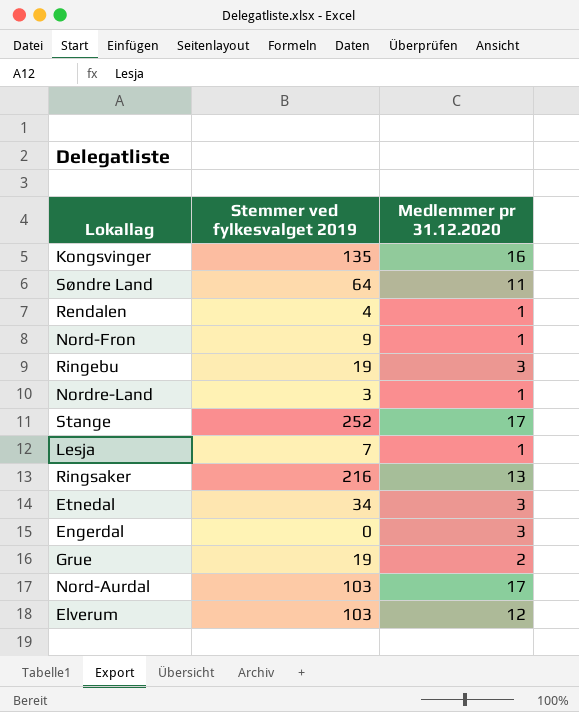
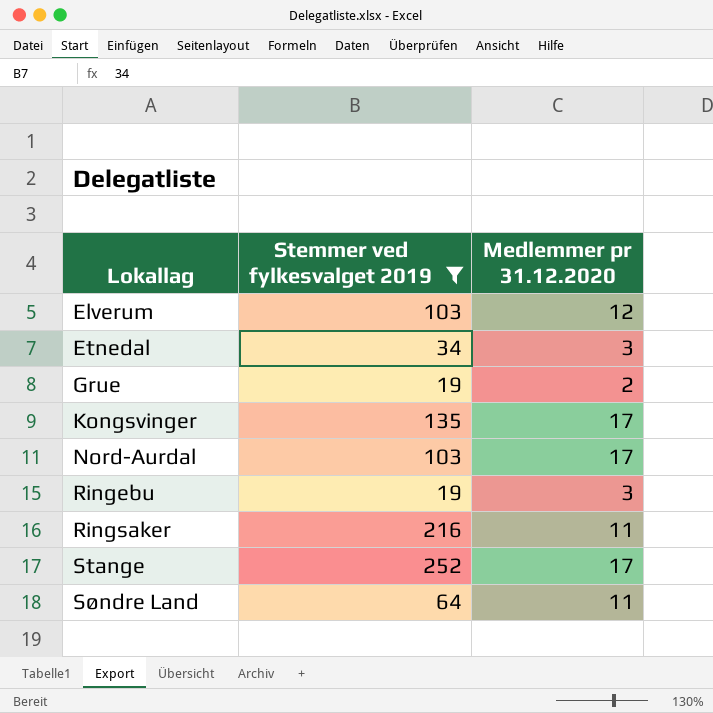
filter: none -> Stemmer ved fylkesvalget 2019 >= 19
row order: none -> Lokallag ascending
Kongsvinger | Medlemmer pr 31.12.2020: 16 -> 17
Ringsaker | Medlemmer pr 31.12.2020: 13 -> 11

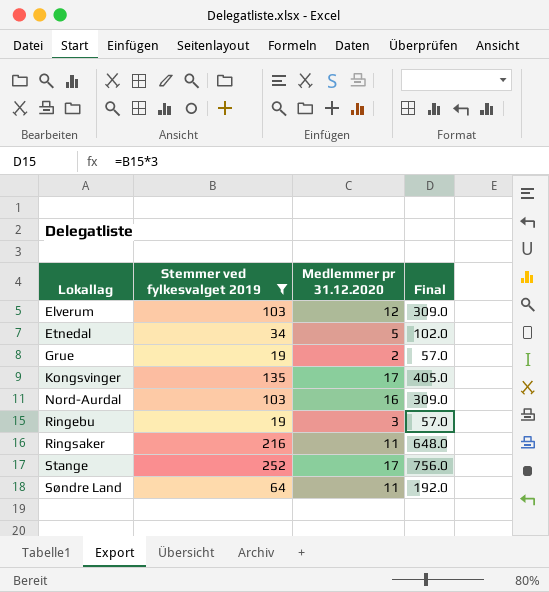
column Final | formula: none -> [Stemmer ved fylkesvalget 2019] * 3
Etnedal | Medlemmer pr 31.12.2020: 3 -> 5
Nord-Aurdal | Medlemmer pr 31.12.2020: 17 -> 16

